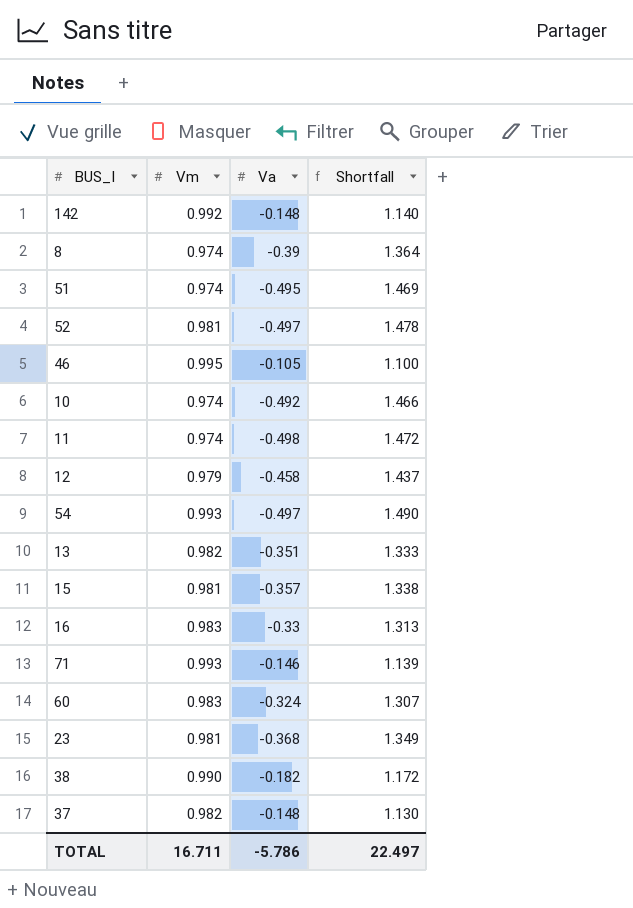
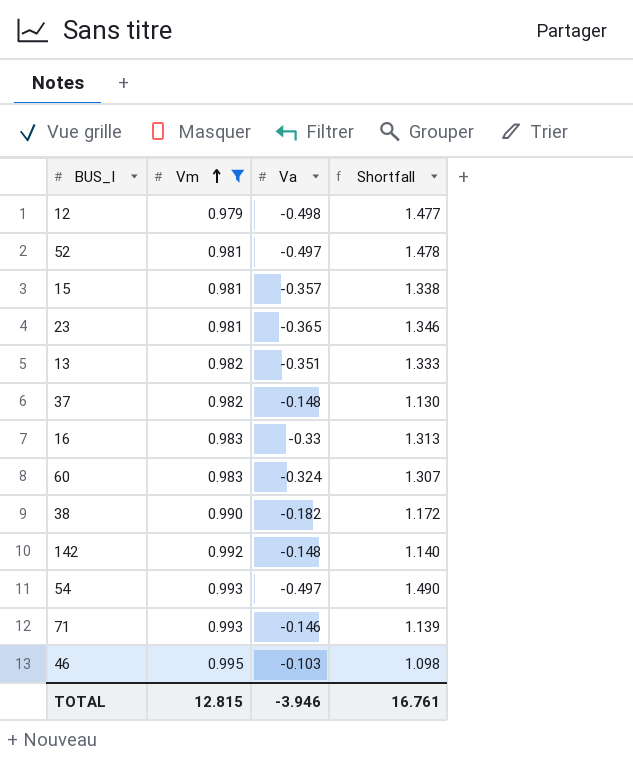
filter: none -> Vm != 0.974
row order: none -> Vm ascending
12 | Va: -0.458 -> -0.498
12 | Shortfall: 1.437 -> 1.477
23 | Va: -0.368 -> -0.365
23 | Shortfall: 1.349 -> 1.346
46 | Va: -0.105 -> -0.103
46 | Shortfall: 1.100 -> 1.098
TOTAL | Vm: 16.711 -> 12.815
TOTAL | Va: -5.786 -> -3.946
TOTAL | Shortfall: 22.497 -> 16.761

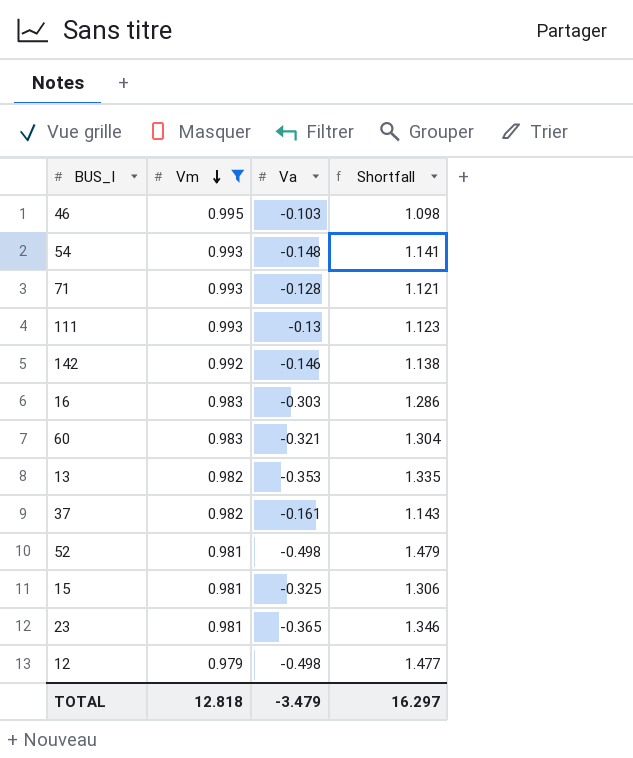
row order: Vm ascending -> Vm descending
row 38: 0.990 | -0.182 | 1.172 -> none
54 | Va: -0.497 -> -0.148
54 | Shortfall: 1.490 -> 1.141
71 | Va: -0.146 -> -0.128
71 | Shortfall: 1.139 -> 1.121
row 111: none -> 0.993 | -0.13 | 1.123
142 | Va: -0.148 -> -0.146
142 | Shortfall: 1.140 -> 1.138
16 | Va: -0.33 -> -0.303
16 | Shortfall: 1.313 -> 1.286
60 | Va: -0.324 -> -0.321
60 | Shortfall: 1.307 -> 1.304
13 | Va: -0.351 -> -0.353
13 | Shortfall: 1.333 -> 1.335
37 | Va: -0.148 -> -0.161
37 | Shortfall: 1.130 -> 1.143
52 | Va: -0.497 -> -0.498
52 | Shortfall: 1.478 -> 1.479
15 | Va: -0.357 -> -0.325
15 | Shortfall: 1.338 -> 1.306
TOTAL | Vm: 12.815 -> 12.818
TOTAL | Va: -3.946 -> -3.479
TOTAL | Shortfall: 16.761 -> 16.297

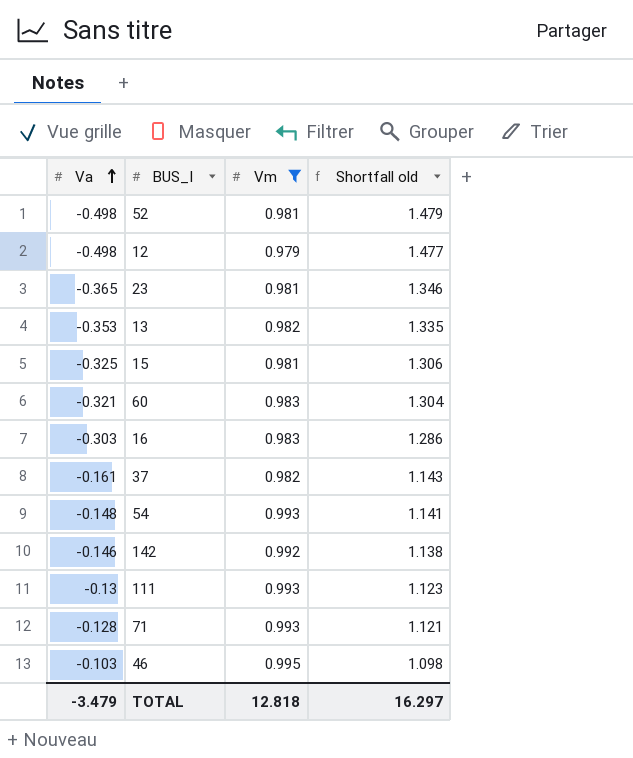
row order: Vm descending -> Va ascending
column Va | position: 3 -> 1
column name: Shortfall -> Shortfall old

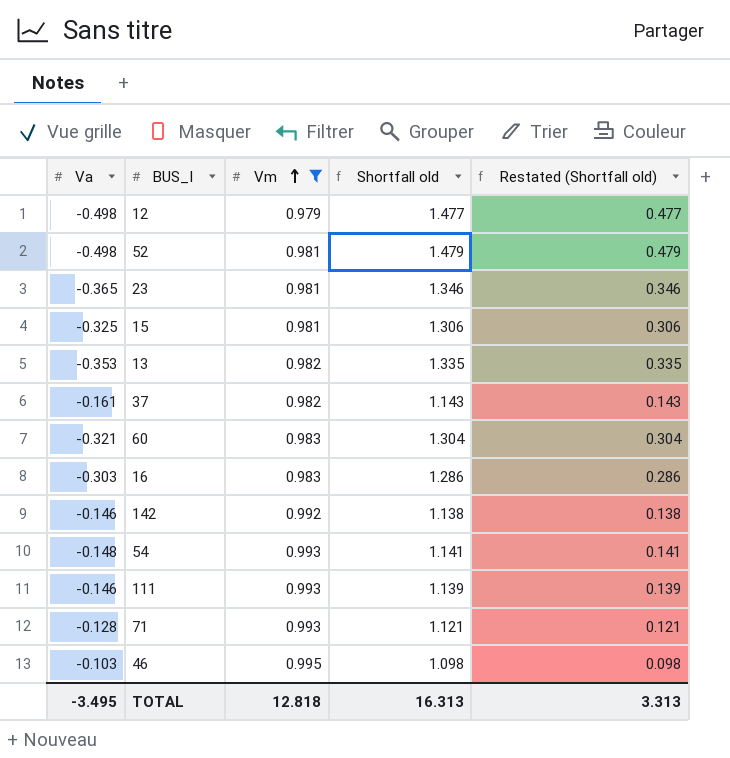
row order: Va ascending -> Vm ascending
column Restated (Shortfall old) | formula: none -> [Shortfall old] - 1
111 | Va: -0.13 -> -0.146
111 | Shortfall old: 1.123 -> 1.139
TOTAL | Va: -3.479 -> -3.495
TOTAL | Shortfall old: 16.297 -> 16.313

